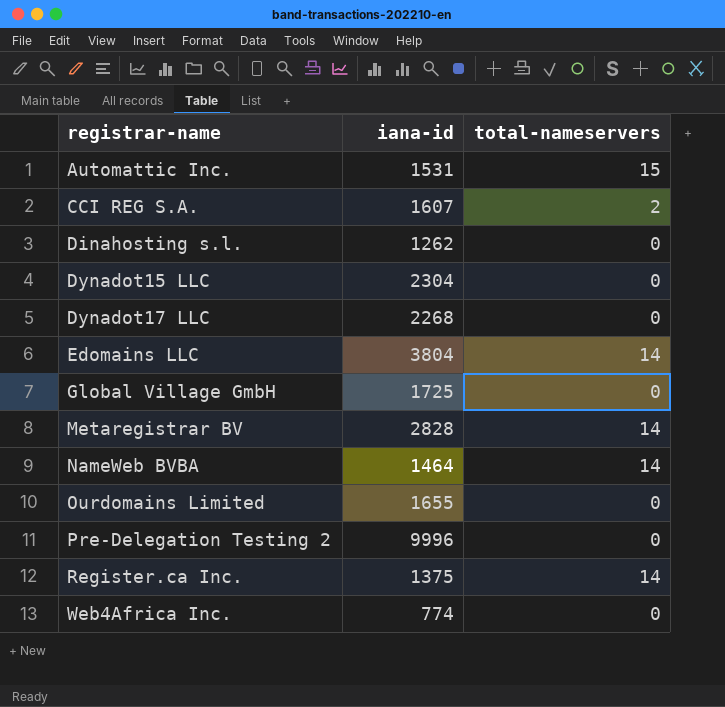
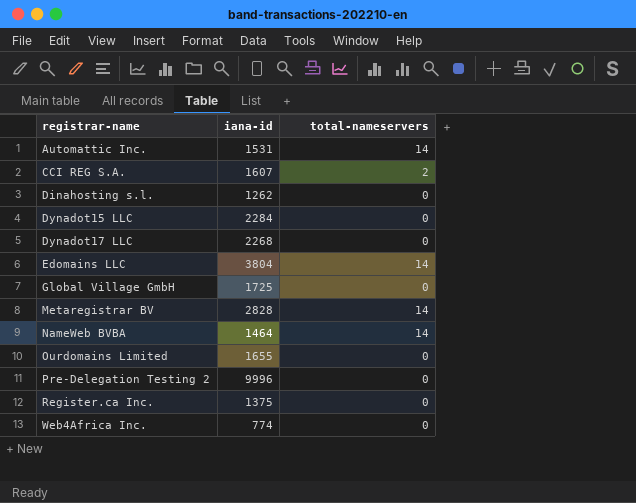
Automattic Inc. | total-nameservers: 15 -> 14
Dynadot15 LLC | iana-id: 2304 -> 2284
Register.ca Inc. | total-nameservers: 14 -> 0

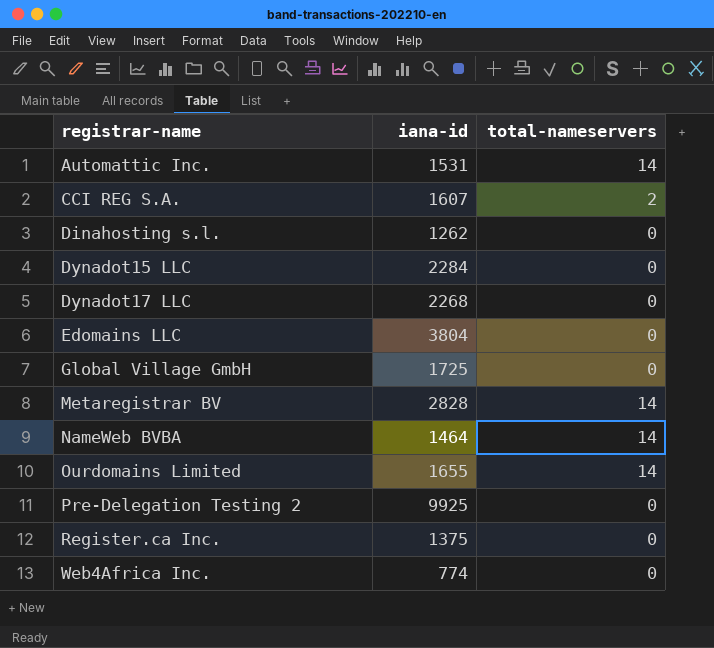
Edomains LLC | total-nameservers: 14 -> 0
Ourdomains Limited | total-nameservers: 0 -> 14
Pre-Delegation Testing 2 | iana-id: 9996 -> 9925

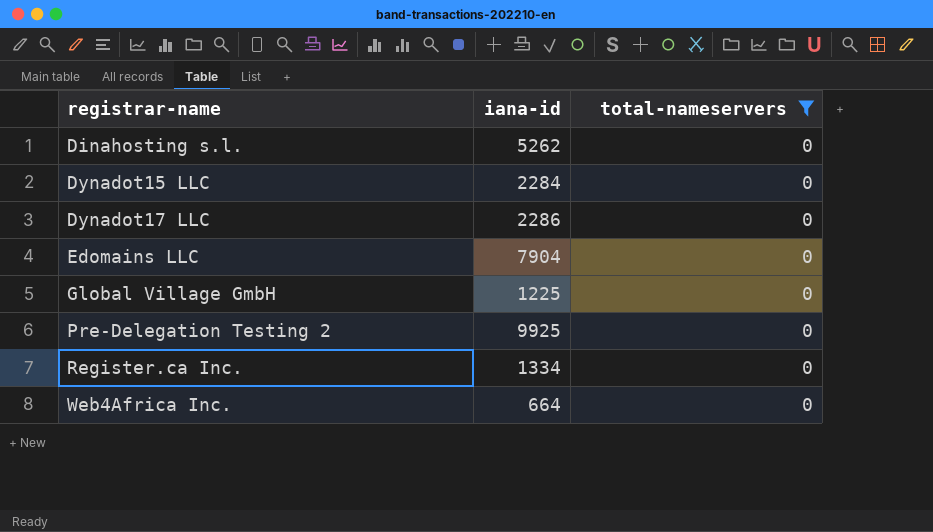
filter: none -> total-nameservers = 0
Dinahosting s.l. | iana-id: 1262 -> 5262
Dynadot17 LLC | iana-id: 2268 -> 2286
Edomains LLC | iana-id: 3804 -> 7904
Global Village GmbH | iana-id: 1725 -> 1225
Register.ca Inc. | iana-id: 1375 -> 1334
Web4Africa Inc. | iana-id: 774 -> 664

